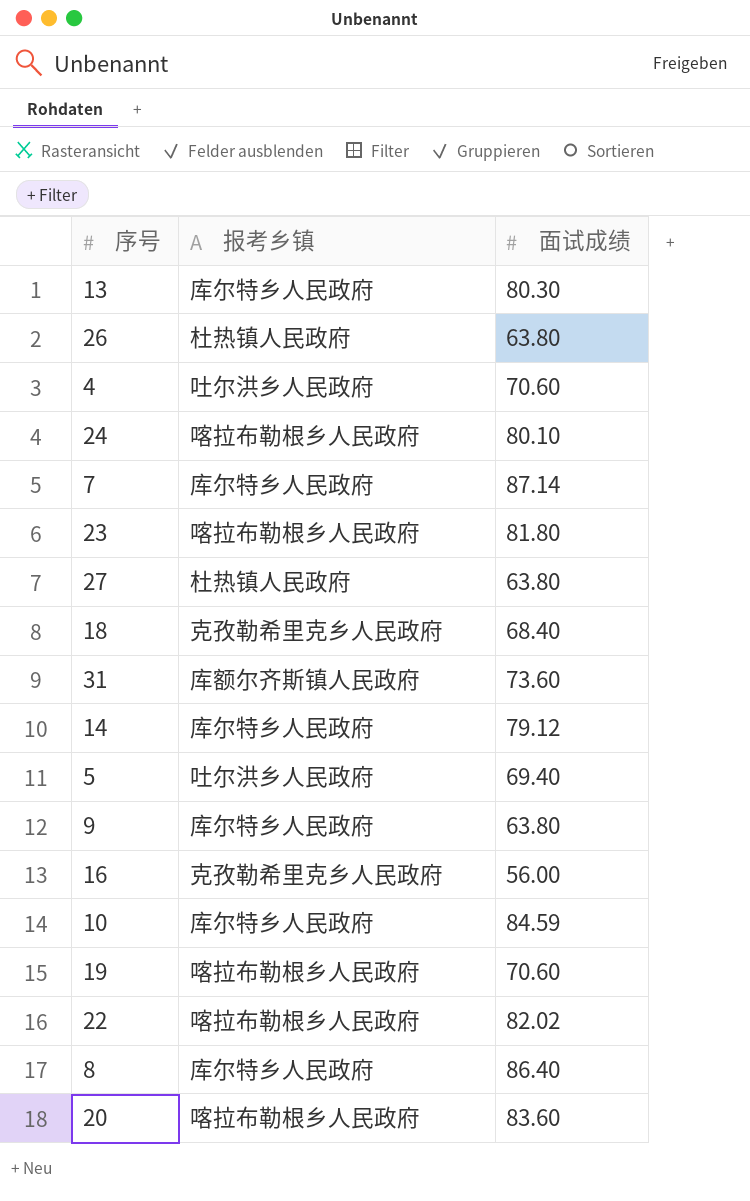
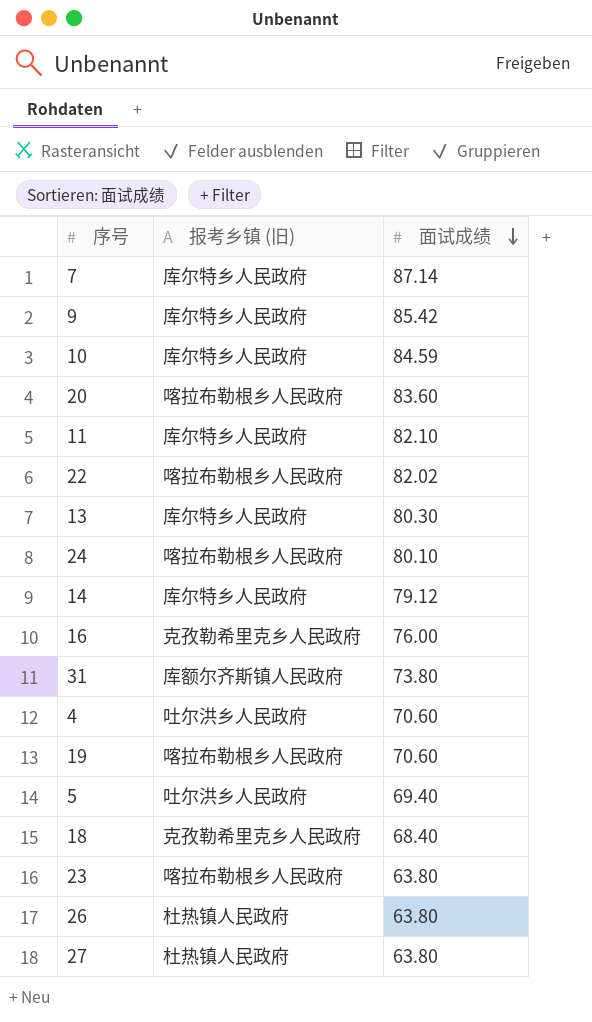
row order: none -> 面试成绩 descending
column name: 报考乡镇 -> 报考乡镇 (旧)
row 8: 库尔特乡人民政府 | 86.40 -> none
9 | 面试成绩: 63.80 -> 85.42
row 11: none -> 库尔特乡人民政府 | 82.10
16 | 面试成绩: 56.00 -> 76.00
31 | 面试成绩: 73.60 -> 73.80
23 | 面试成绩: 81.80 -> 63.80

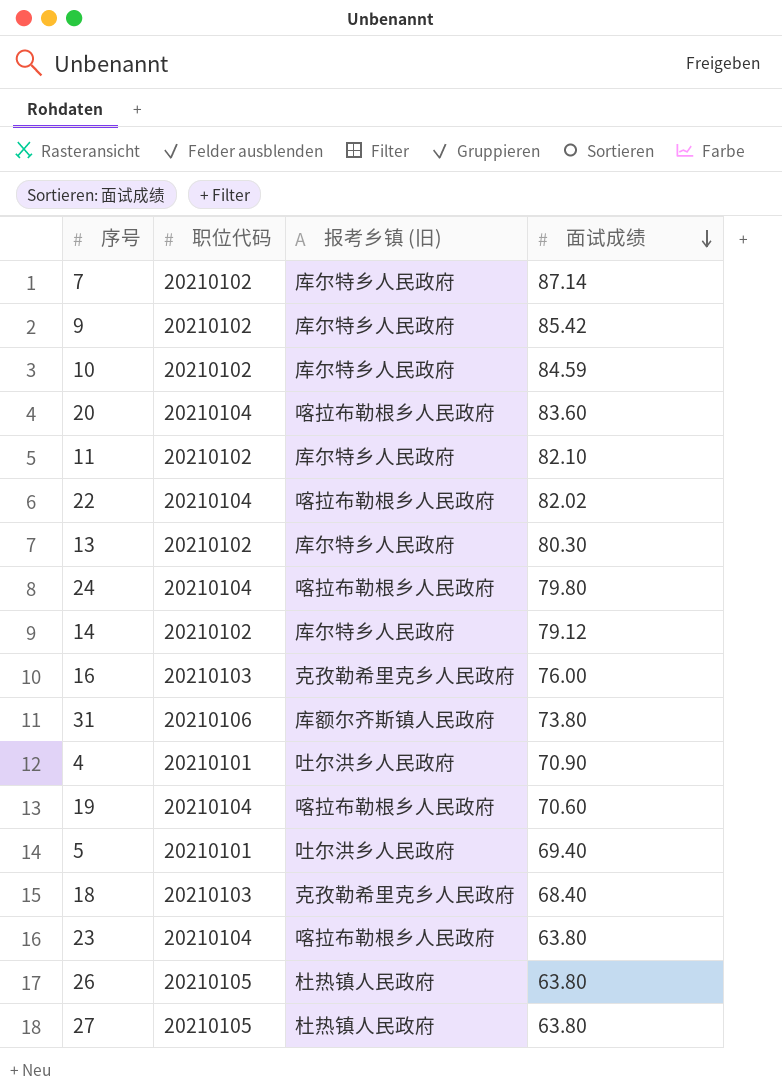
column 职位代码 | position: none -> 2
24 | 面试成绩: 80.10 -> 79.80
4 | 面试成绩: 70.60 -> 70.90

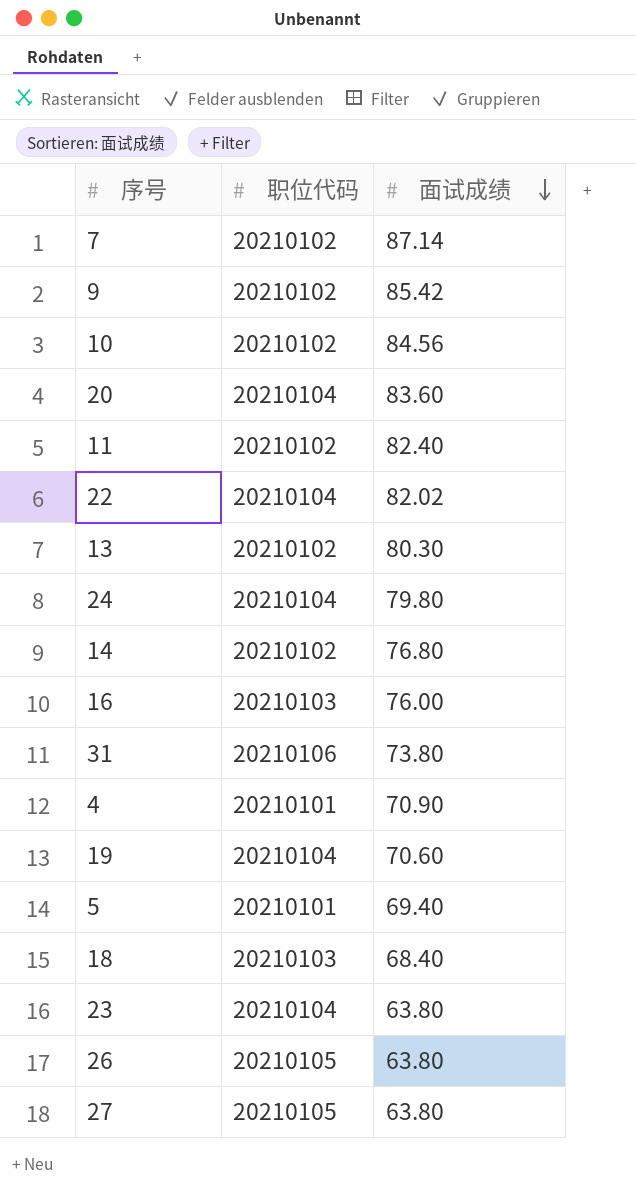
column 报考乡镇 (旧) | position: 3 -> none
10 | 面试成绩: 84.59 -> 84.56
11 | 面试成绩: 82.10 -> 82.40
14 | 面试成绩: 79.12 -> 76.80

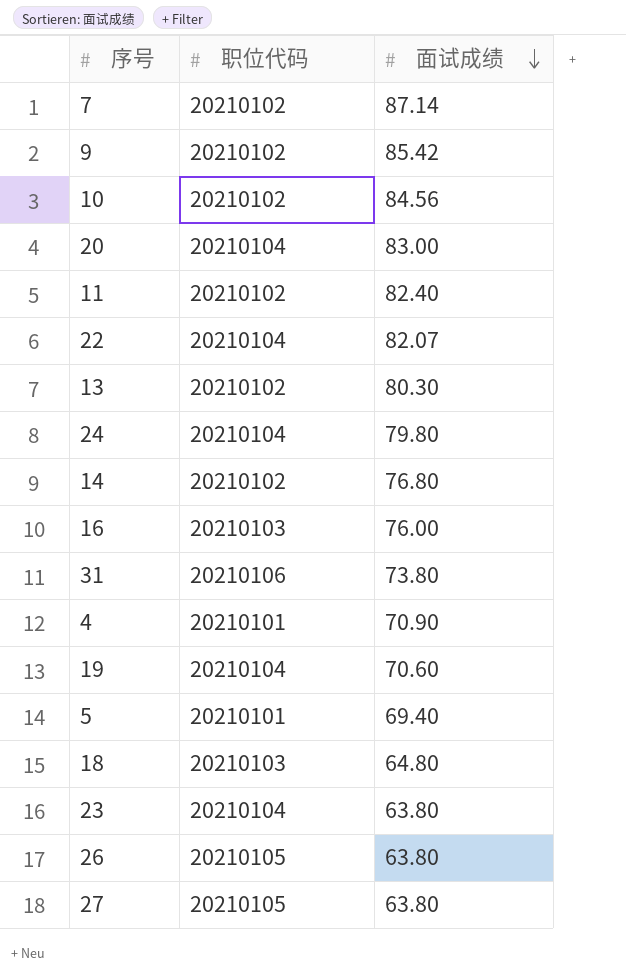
20 | 面试成绩: 83.60 -> 83.00
22 | 面试成绩: 82.02 -> 82.07
18 | 面试成绩: 68.40 -> 64.80

